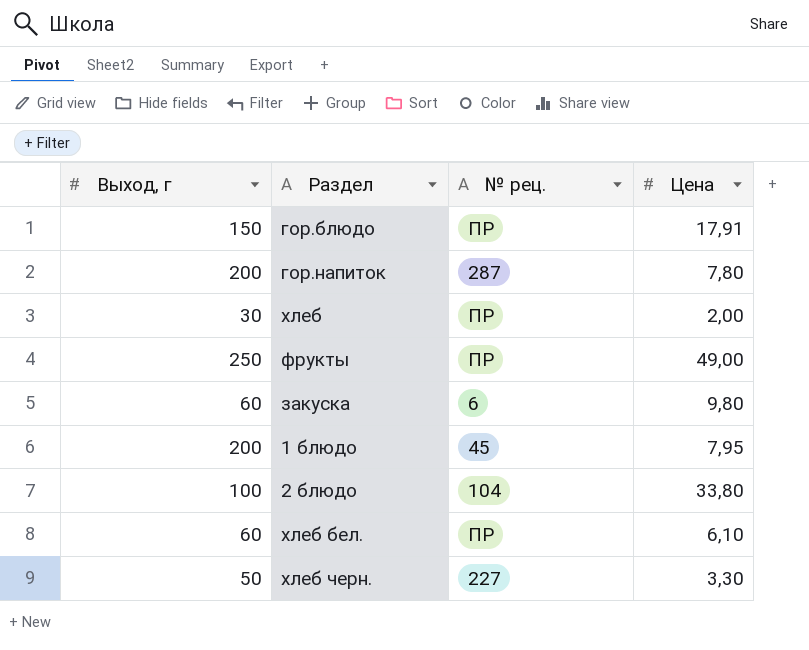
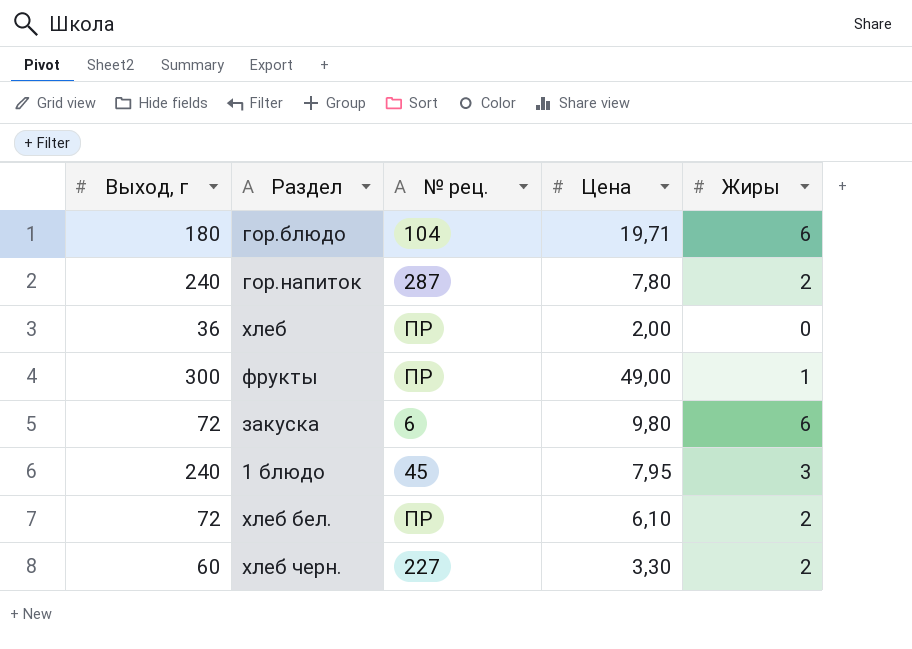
column Жиры | position: none -> 5
row 2 блюдо: 100 | 104 | 33,80 -> none
гор.блюдо | Выход, г: 150 -> 180
гор.блюдо | № рец.: ПР -> 104
гор.блюдо | Цена: 17,91 -> 19,71
гор.напиток | Выход, г: 200 -> 240
хлеб | Выход, г: 30 -> 36
фрукты | Выход, г: 250 -> 300
закуска | Выход, г: 60 -> 72
1 блюдо | Выход, г: 200 -> 240
хлеб бел. | Выход, г: 60 -> 72
хлеб черн. | Выход, г: 50 -> 60

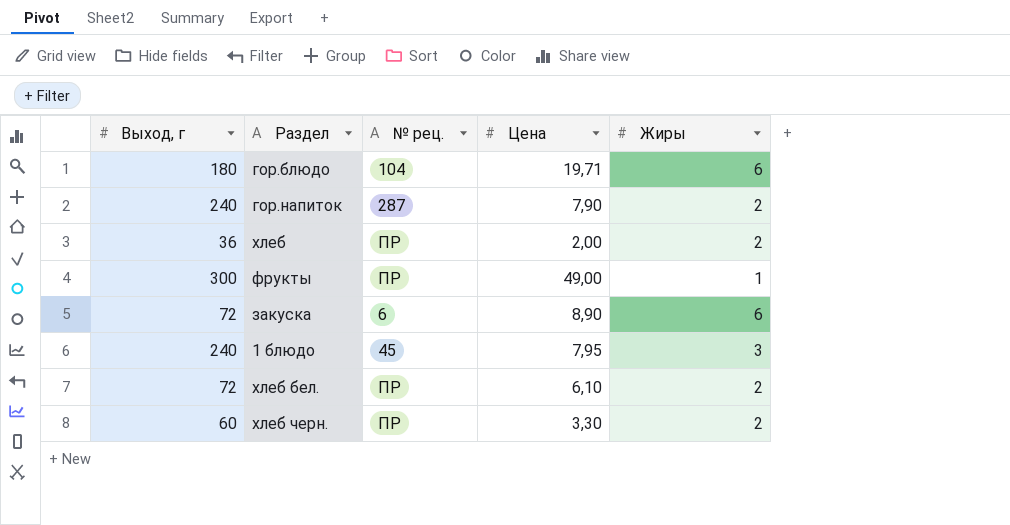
гор.напиток | Цена: 7,80 -> 7,90
хлеб | Жиры: 0 -> 2
закуска | Цена: 9,80 -> 8,90
хлеб черн. | № рец.: 227 -> ПР

